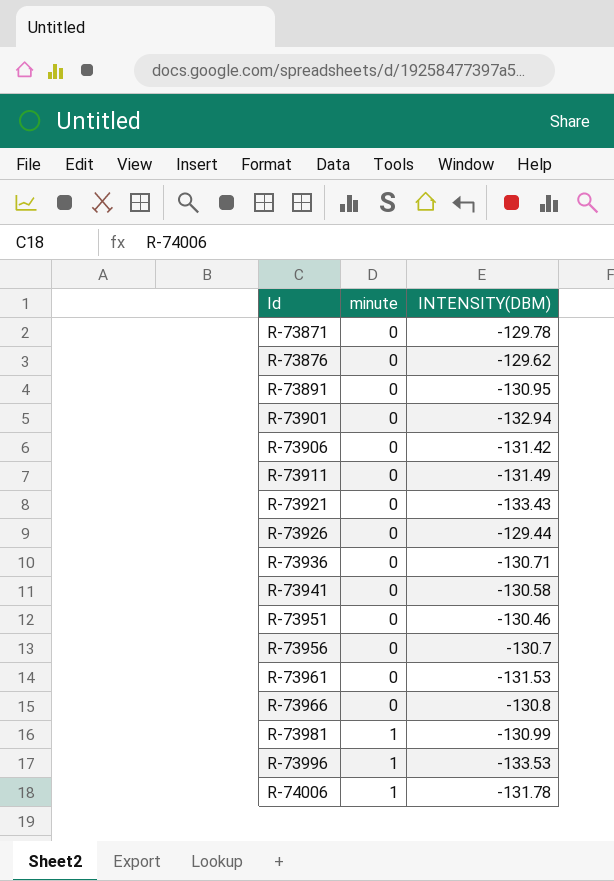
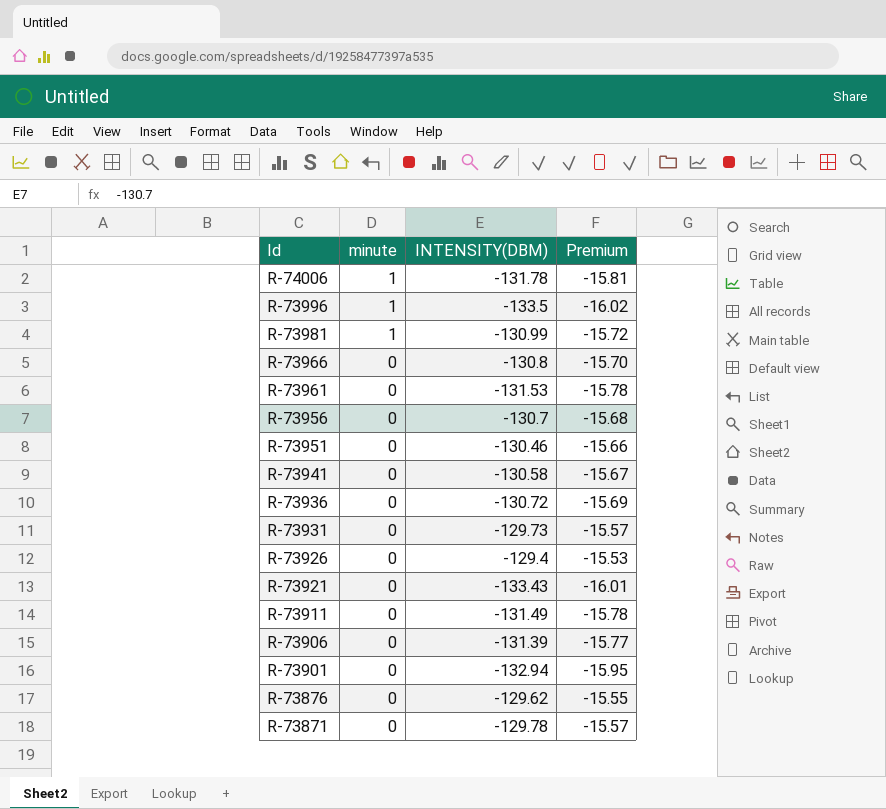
row order: Id ascending -> Id descending
column Premium | formula: none -> [INTENSITY(DBM)] * 0.12
row R-73891: 0 | -130.95 -> none
R-73996 | INTENSITY(DBM): -133.53 -> -133.5
R-73936 | INTENSITY(DBM): -130.71 -> -130.72
row R-73931: none -> 0 | -129.73 | -15.57
R-73926 | INTENSITY(DBM): -129.44 -> -129.4
R-73906 | INTENSITY(DBM): -131.42 -> -131.39

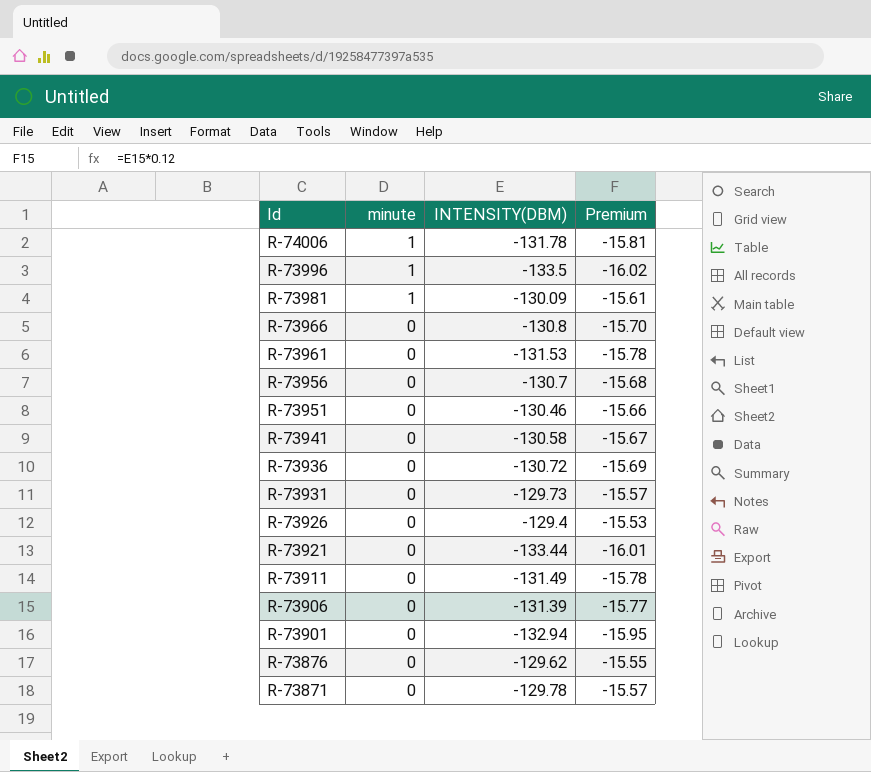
R-73981 | INTENSITY(DBM): -130.99 -> -130.09
R-73981 | Premium: -15.72 -> -15.61
R-73921 | INTENSITY(DBM): -133.43 -> -133.44

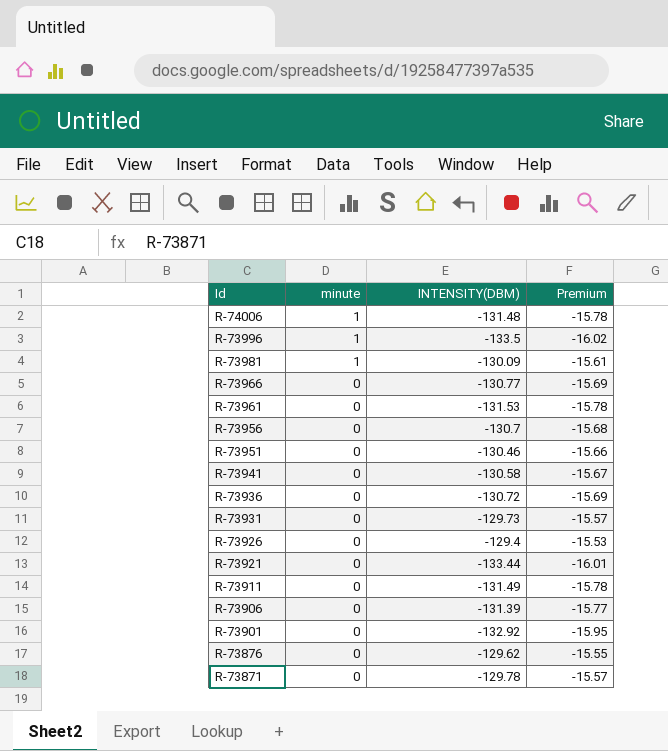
R-74006 | INTENSITY(DBM): -131.78 -> -131.48
R-74006 | Premium: -15.81 -> -15.78
R-73966 | INTENSITY(DBM): -130.8 -> -130.77
R-73966 | Premium: -15.70 -> -15.69
R-73901 | INTENSITY(DBM): -132.94 -> -132.92

